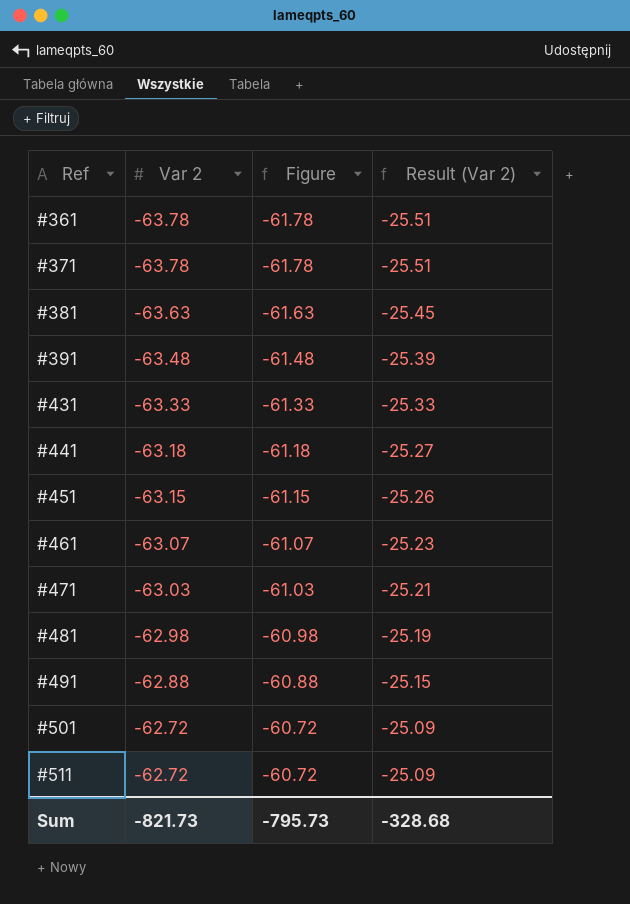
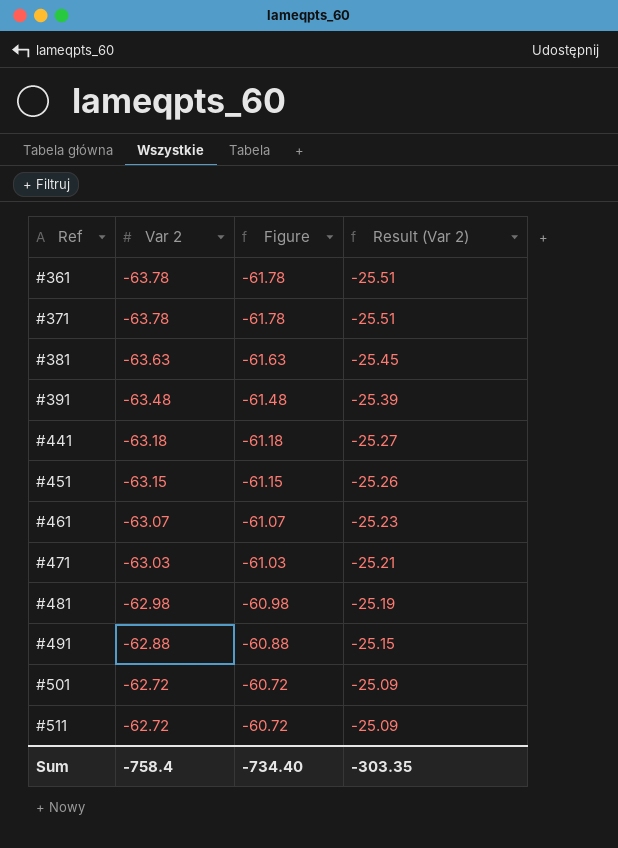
row #431: -63.33 | -61.33 | -25.33 -> none
Sum | Var 2: -821.73 -> -758.4
Sum | Figure: -795.73 -> -734.40
Sum | Result (Var 2): -328.68 -> -303.35

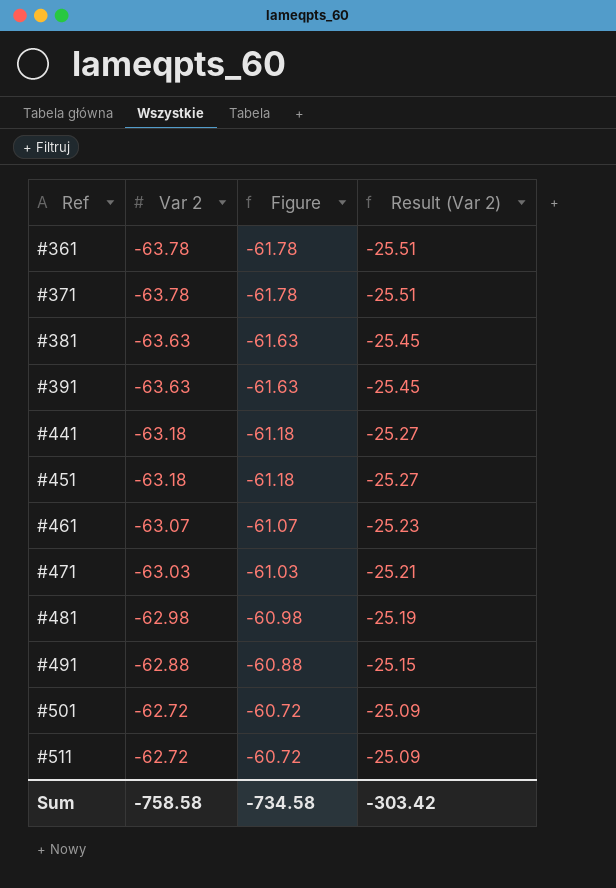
#391 | Var 2: -63.48 -> -63.63
#391 | Figure: -61.48 -> -61.63
#391 | Result (Var 2): -25.39 -> -25.45
#451 | Var 2: -63.15 -> -63.18
#451 | Figure: -61.15 -> -61.18
#451 | Result (Var 2): -25.26 -> -25.27
Sum | Var 2: -758.4 -> -758.58
Sum | Figure: -734.40 -> -734.58
Sum | Result (Var 2): -303.35 -> -303.42

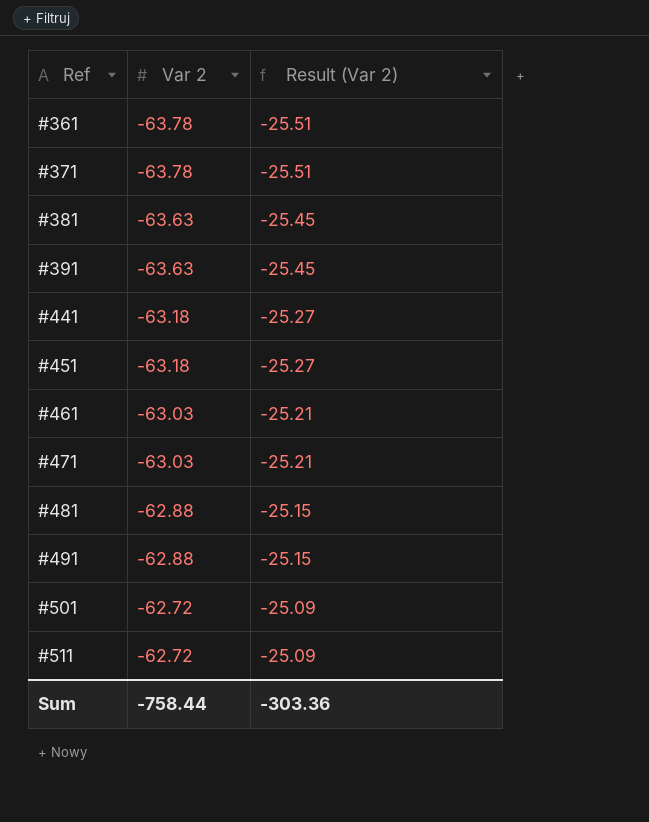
column Figure | formula: [Var 2] + 2 -> none
#461 | Var 2: -63.07 -> -63.03
#461 | Result (Var 2): -25.23 -> -25.21
#481 | Var 2: -62.98 -> -62.88
#481 | Result (Var 2): -25.19 -> -25.15
Sum | Var 2: -758.58 -> -758.44
Sum | Result (Var 2): -303.42 -> -303.36

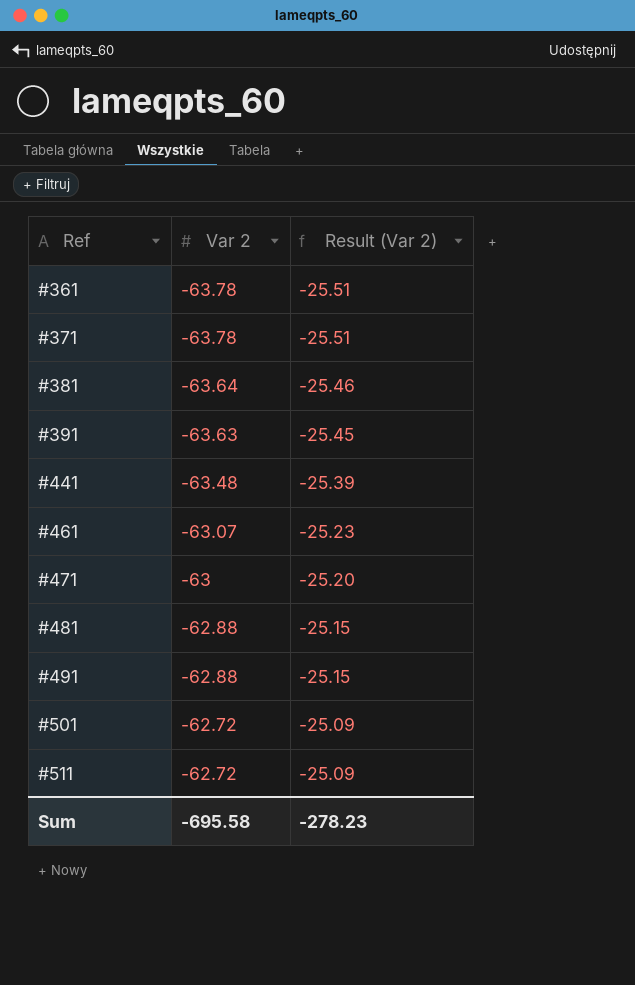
row #451: -63.18 | -25.27 -> none
#381 | Var 2: -63.63 -> -63.64
#381 | Result (Var 2): -25.45 -> -25.46
#441 | Var 2: -63.18 -> -63.48
#441 | Result (Var 2): -25.27 -> -25.39
#461 | Var 2: -63.03 -> -63.07
#461 | Result (Var 2): -25.21 -> -25.23
#471 | Var 2: -63.03 -> -63
#471 | Result (Var 2): -25.21 -> -25.20
Sum | Var 2: -758.44 -> -695.58
Sum | Result (Var 2): -303.36 -> -278.23

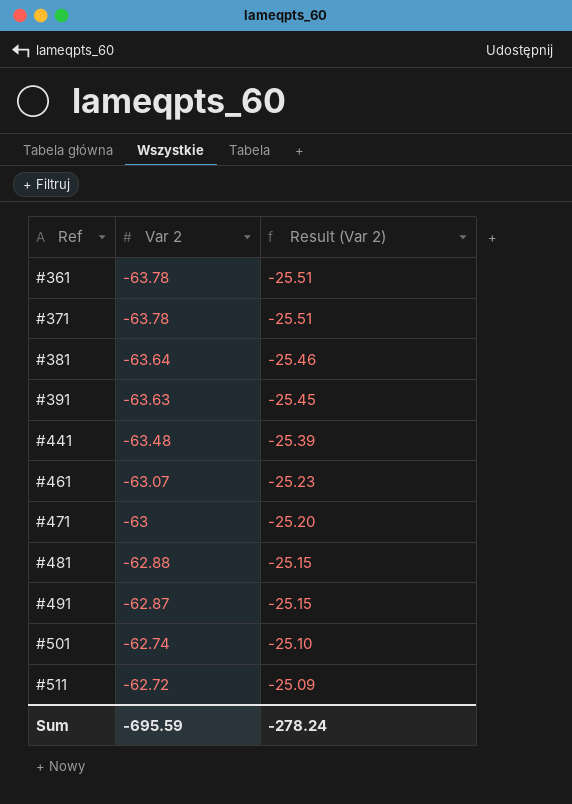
#491 | Var 2: -62.88 -> -62.87
#501 | Var 2: -62.72 -> -62.74
#501 | Result (Var 2): -25.09 -> -25.10
Sum | Var 2: -695.58 -> -695.59
Sum | Result (Var 2): -278.23 -> -278.24

